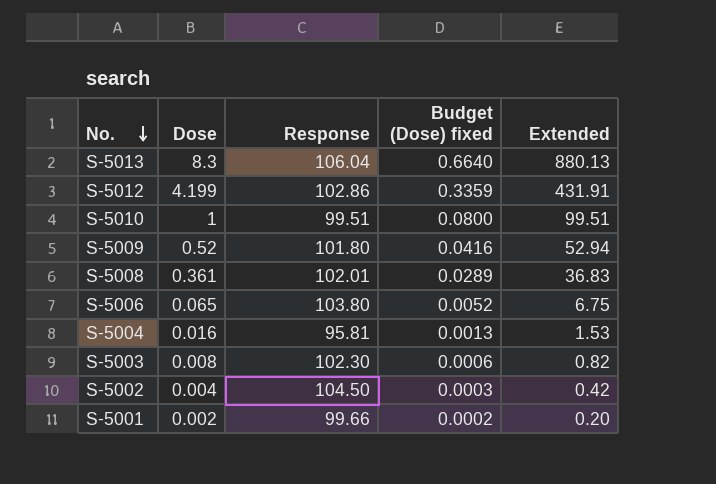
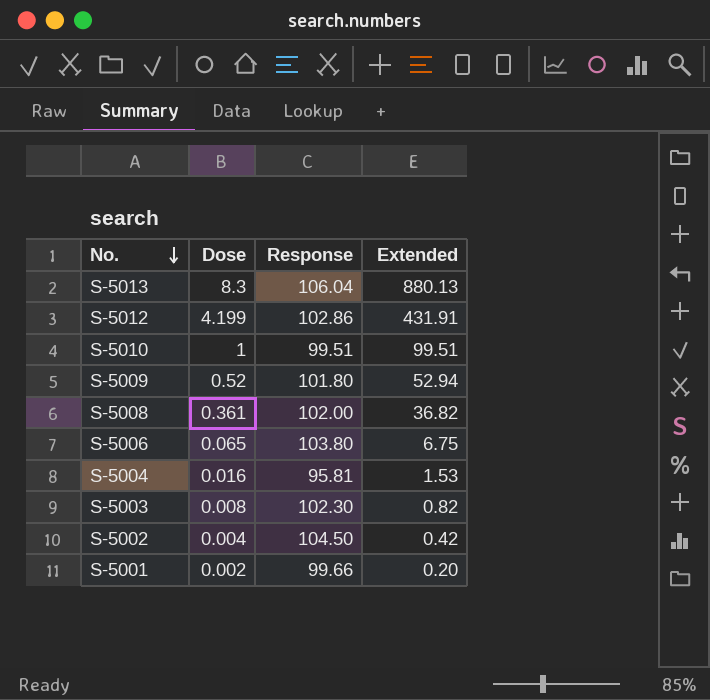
column Budget (Dose) fixed | formula: [Dose] * 0.08 -> none
S-5008 | Response: 102.01 -> 102.00
S-5008 | Extended: 36.83 -> 36.82

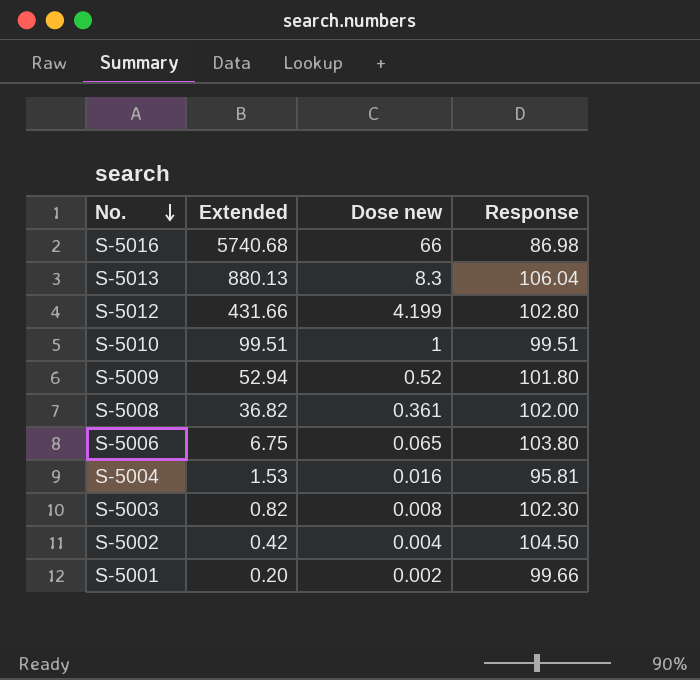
column Extended | position: 4 -> 2
column name: Dose -> Dose new
row S-5016: none -> 5740.68 | 66 | 86.98
S-5012 | Extended: 431.91 -> 431.66
S-5012 | Response: 102.86 -> 102.80

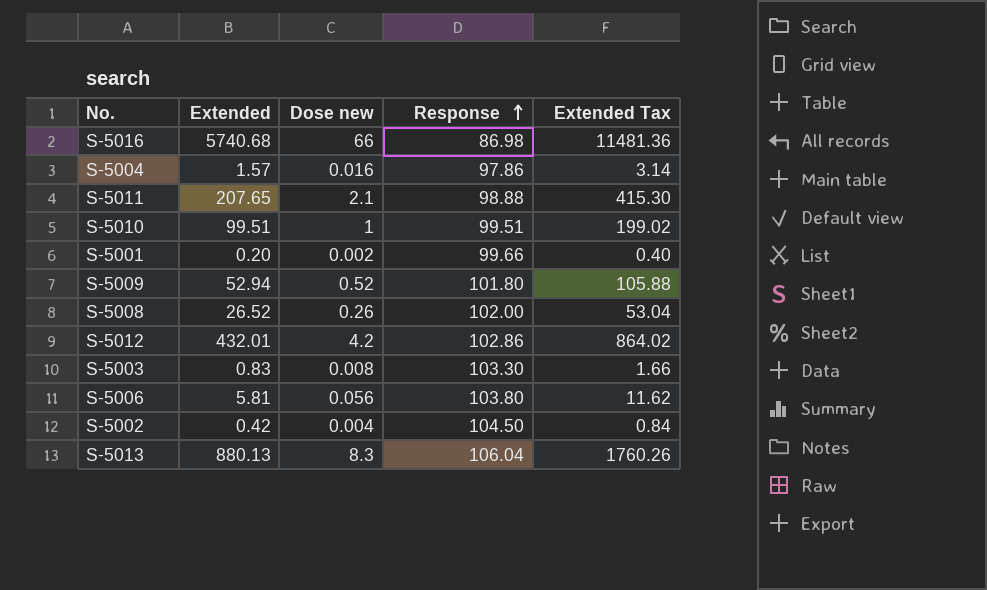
row order: No. descending -> Response ascending
column Extended Tax | formula: none -> [Extended] * 2
S-5004 | Extended: 1.53 -> 1.57
S-5004 | Response: 95.81 -> 97.86
row S-5011: none -> 207.65 | 2.1 | 98.88 | 415.30
S-5008 | Extended: 36.82 -> 26.52
S-5008 | Dose new: 0.361 -> 0.26
S-5012 | Extended: 431.66 -> 432.01
S-5012 | Dose new: 4.199 -> 4.2
S-5012 | Response: 102.80 -> 102.86
S-5003 | Extended: 0.82 -> 0.83
S-5003 | Response: 102.30 -> 103.30
S-5006 | Extended: 6.75 -> 5.81
S-5006 | Dose new: 0.065 -> 0.056

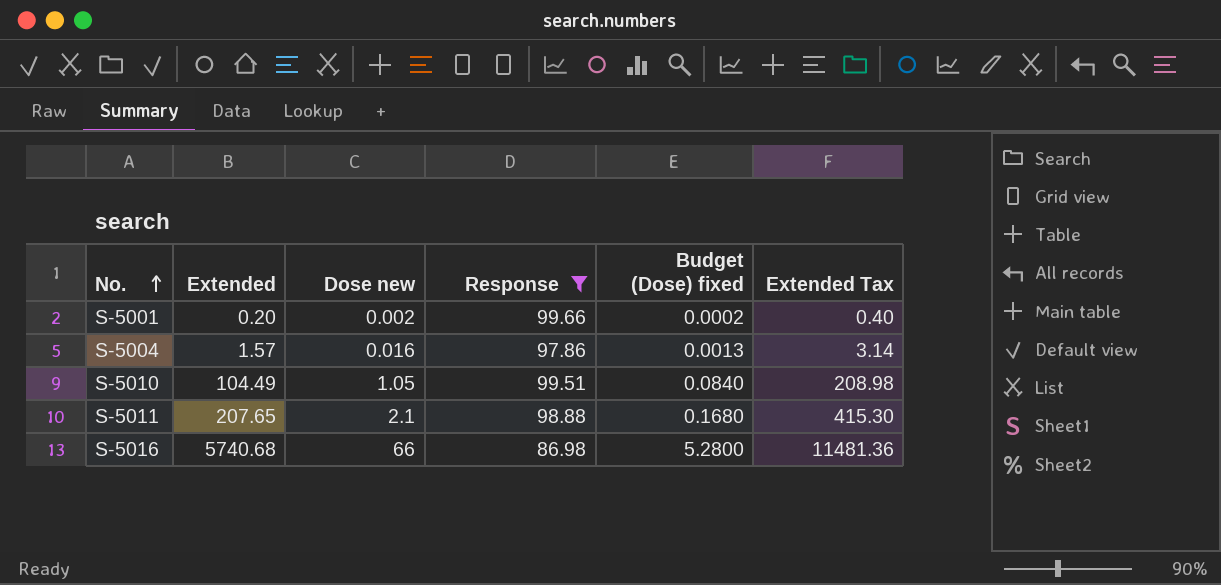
filter: none -> Response <= 99.66
row order: Response ascending -> No. ascending
column Budget (Dose) fixed | formula: none -> [Dose new] * 0.08
S-5010 | Extended: 99.51 -> 104.49
S-5010 | Dose new: 1 -> 1.05
S-5010 | Extended Tax: 199.02 -> 208.98

